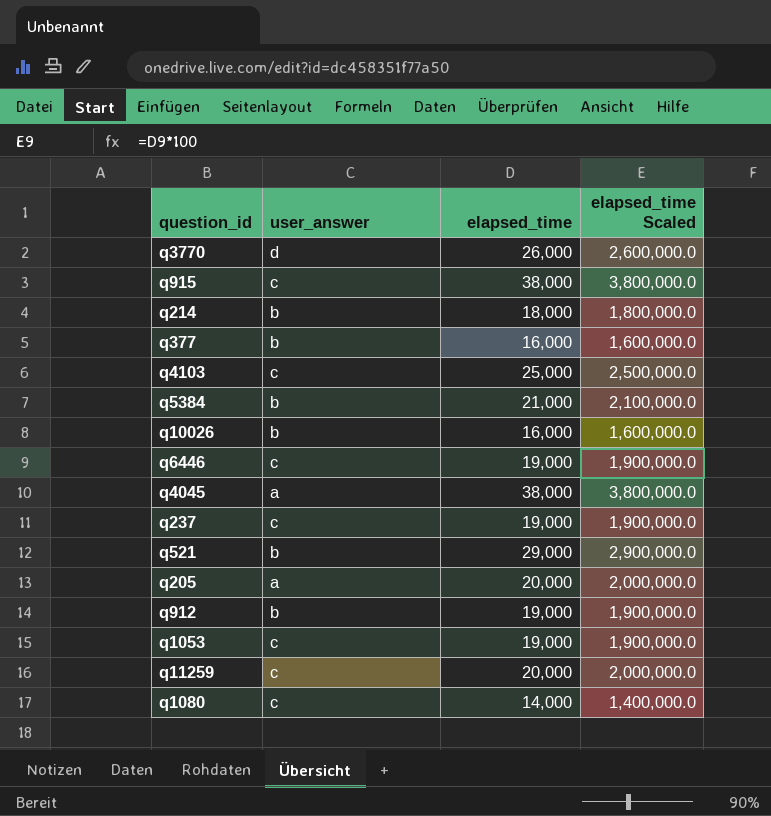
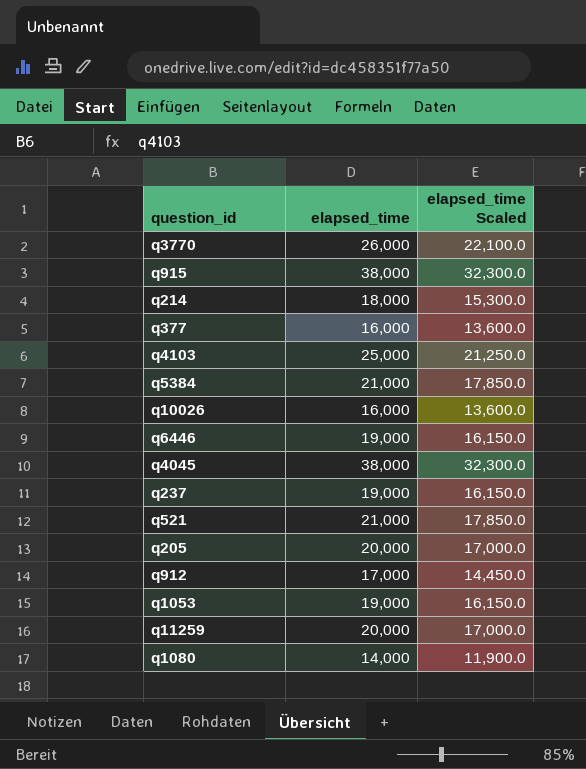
column user_answer | position: 2 -> none
column elapsed_time Scaled | formula: [elapsed_time] * 100 -> [elapsed_time] * 0.85
q521 | elapsed_time: 29,000 -> 21,000
q912 | elapsed_time: 19,000 -> 17,000

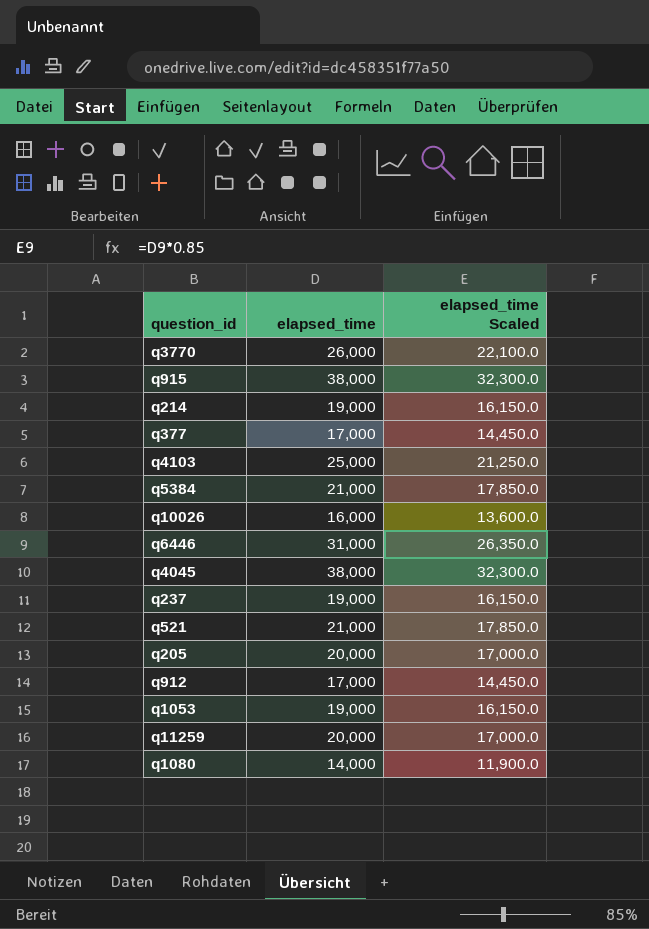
q214 | elapsed_time: 18,000 -> 19,000
q214 | elapsed_time Scaled: 15,300.0 -> 16,150.0
q377 | elapsed_time: 16,000 -> 17,000
q377 | elapsed_time Scaled: 13,600.0 -> 14,450.0
q6446 | elapsed_time: 19,000 -> 31,000
q6446 | elapsed_time Scaled: 16,150.0 -> 26,350.0

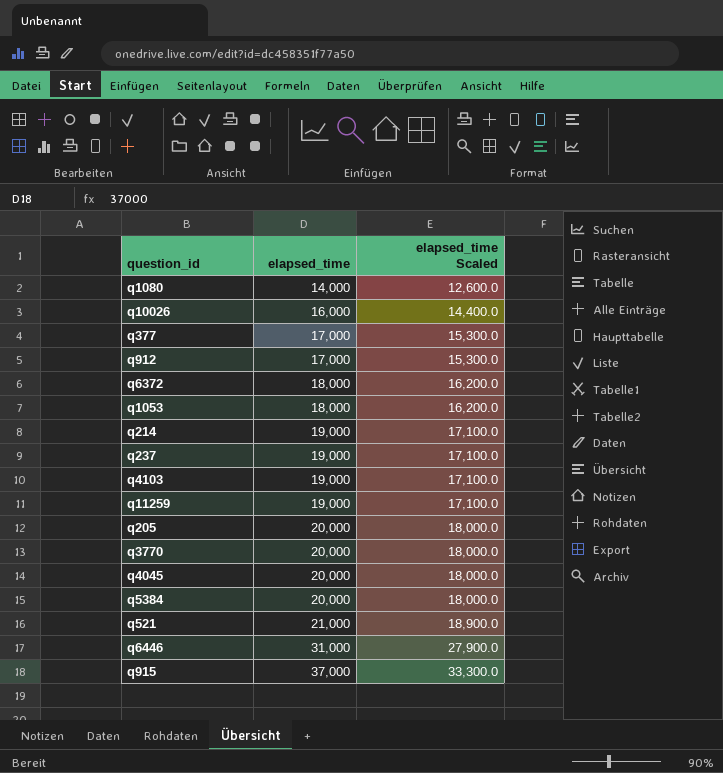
row order: none -> elapsed_time ascending
column elapsed_time Scaled | formula: [elapsed_time] * 0.85 -> [elapsed_time] * 0.9
row q6372: none -> 18,000 | 16,200.0
q1053 | elapsed_time: 19,000 -> 18,000
q4103 | elapsed_time: 25,000 -> 19,000
q11259 | elapsed_time: 20,000 -> 19,000
q3770 | elapsed_time: 26,000 -> 20,000
q4045 | elapsed_time: 38,000 -> 20,000
q5384 | elapsed_time: 21,000 -> 20,000
q915 | elapsed_time: 38,000 -> 37,000

